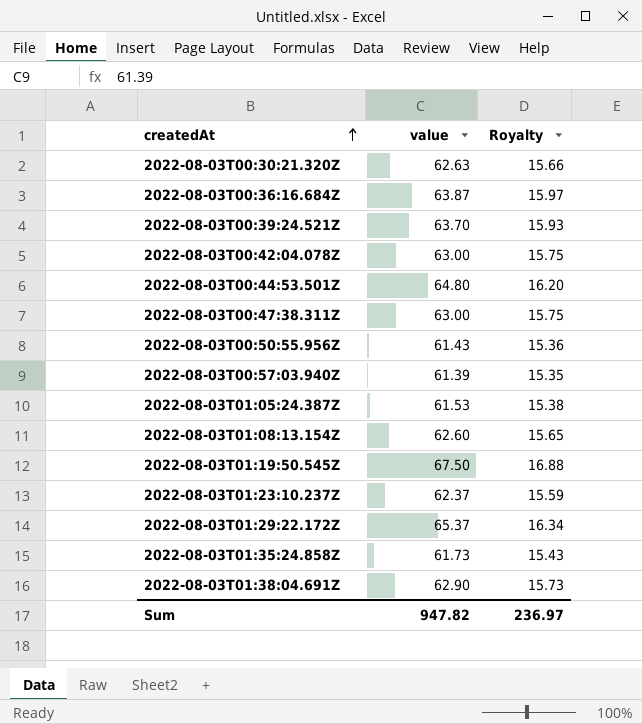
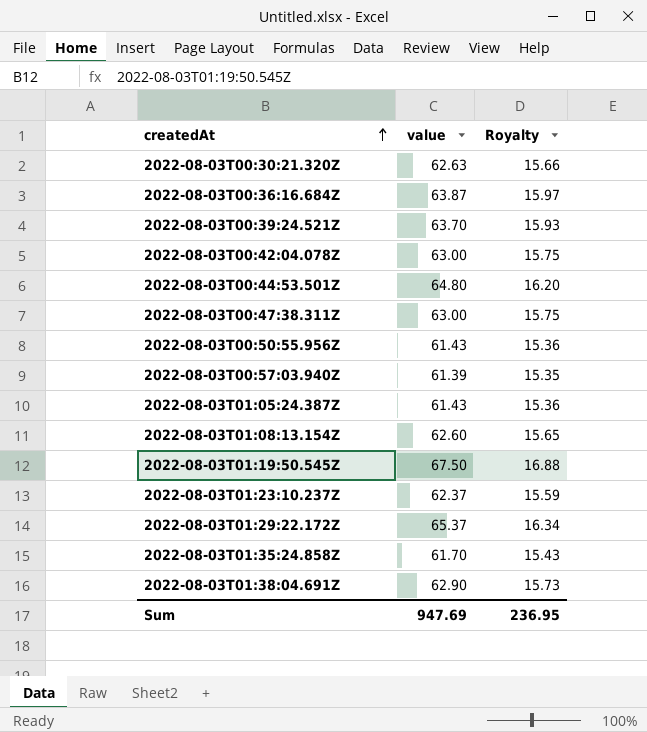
2022-08-03T01:05:24.387Z | value: 61.53 -> 61.43
2022-08-03T01:05:24.387Z | Royalty: 15.38 -> 15.36
2022-08-03T01:35:24.858Z | value: 61.73 -> 61.70
Sum | value: 947.82 -> 947.69
Sum | Royalty: 236.97 -> 236.95

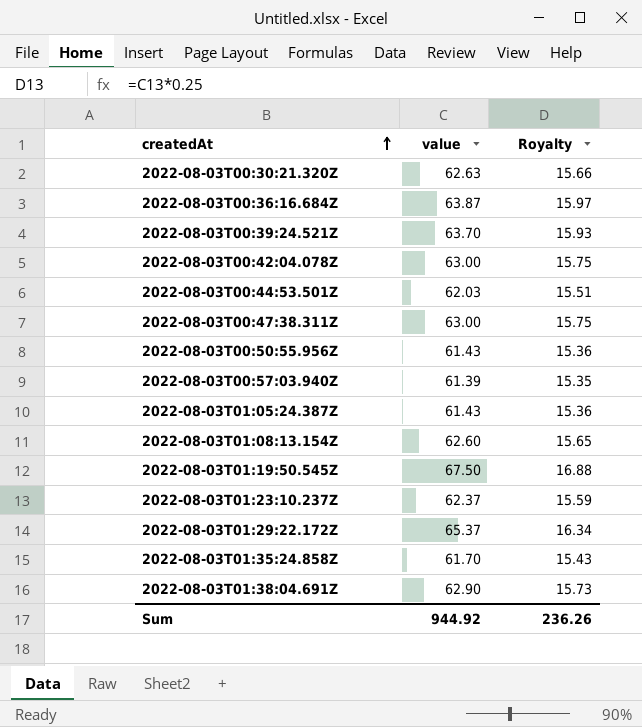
2022-08-03T00:44:53.501Z | value: 64.80 -> 62.03
2022-08-03T00:44:53.501Z | Royalty: 16.20 -> 15.51
Sum | value: 947.69 -> 944.92
Sum | Royalty: 236.95 -> 236.26

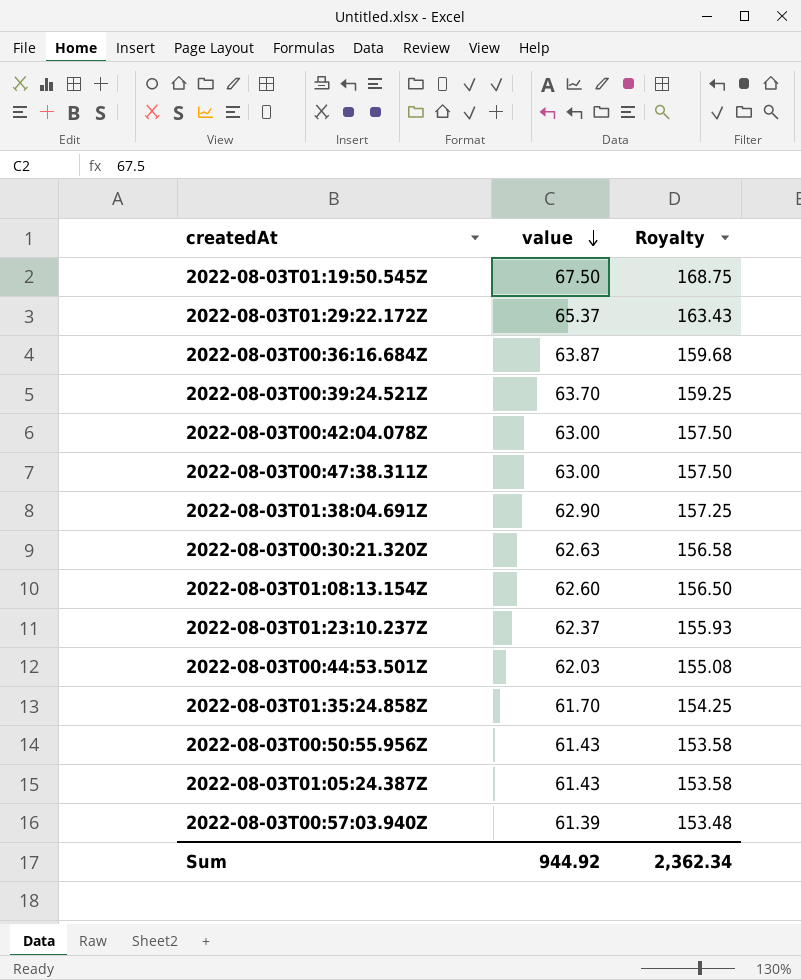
row order: createdAt ascending -> value descending
column Royalty | formula: [value] * 0.25 -> [value] * 2.5
Sum | Royalty: 236.26 -> 2,362.34

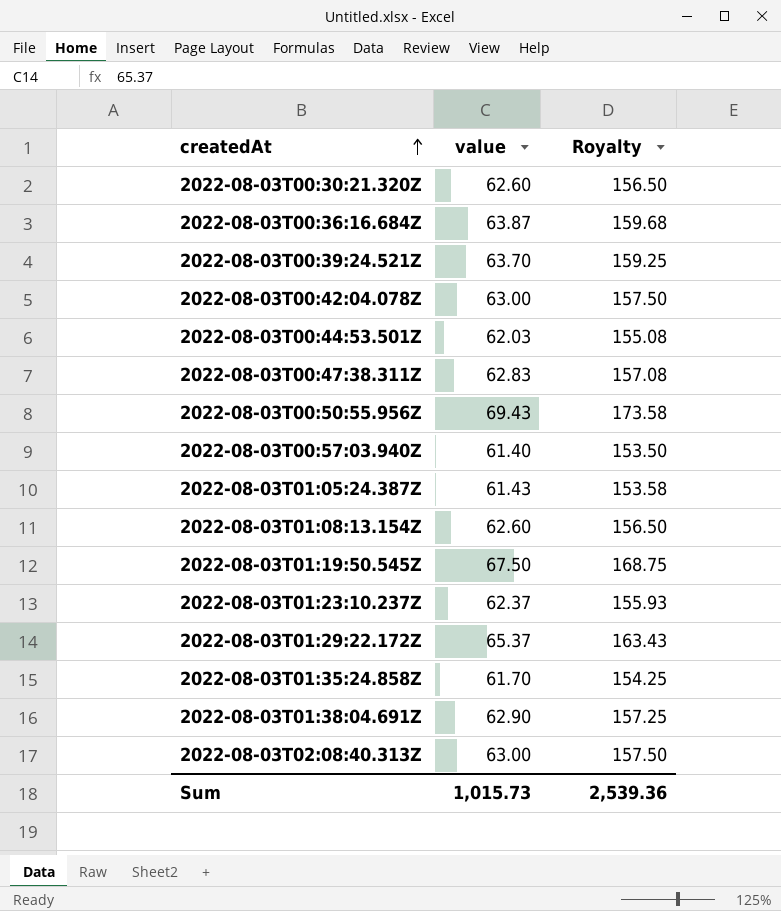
row order: value descending -> createdAt ascending
2022-08-03T00:30:21.320Z | value: 62.63 -> 62.60
2022-08-03T00:30:21.320Z | Royalty: 156.58 -> 156.50
2022-08-03T00:47:38.311Z | value: 63.00 -> 62.83
2022-08-03T00:47:38.311Z | Royalty: 157.50 -> 157.08
2022-08-03T00:50:55.956Z | value: 61.43 -> 69.43
2022-08-03T00:50:55.956Z | Royalty: 153.58 -> 173.58
2022-08-03T00:57:03.940Z | value: 61.39 -> 61.40
2022-08-03T00:57:03.940Z | Royalty: 153.48 -> 153.50
row 2022-08-03T02:08:40.313Z: none -> 63.00 | 157.50
Sum | value: 944.92 -> 1,015.73
Sum | Royalty: 2,362.34 -> 2,539.36

